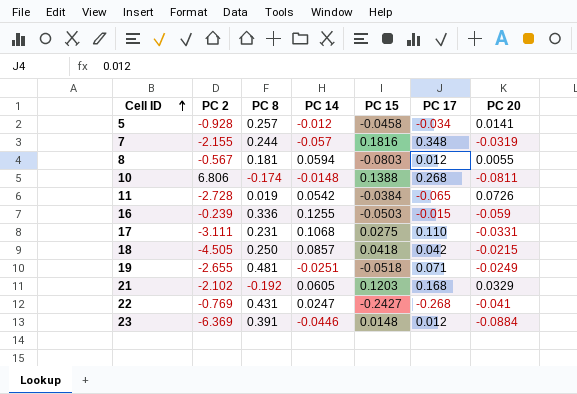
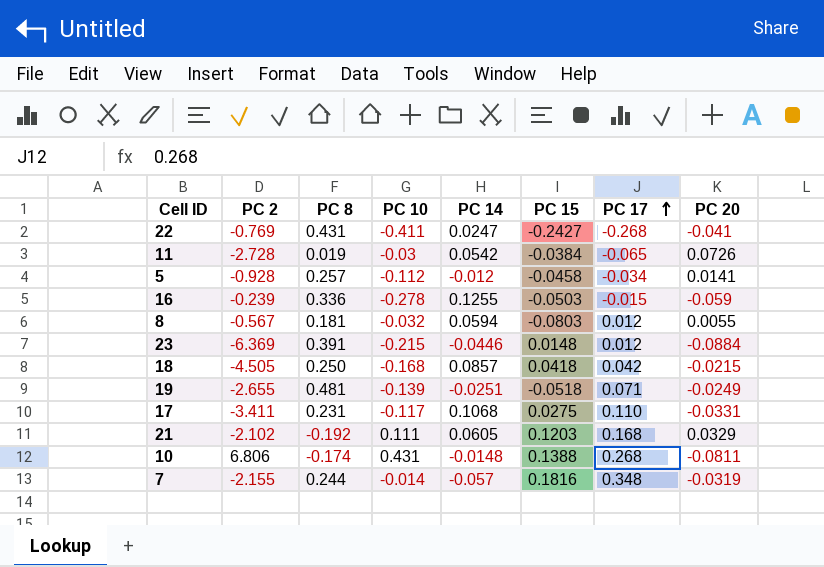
row order: Cell ID ascending -> PC 17 ascending
column PC 10 | position: none -> 4
17 | PC 2: -3.111 -> -3.411

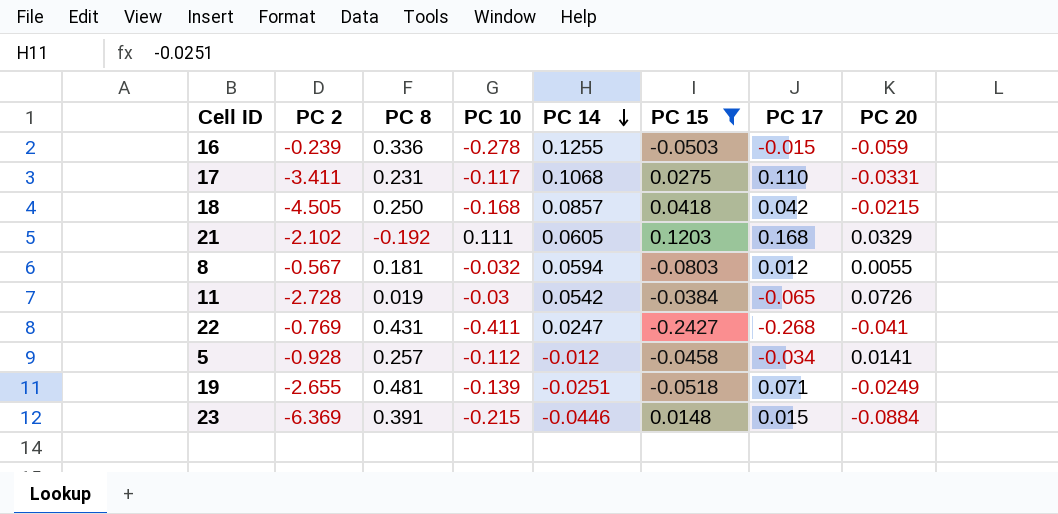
filter: none -> PC 15 <= 0.1203
row order: PC 17 ascending -> PC 14 descending
23 | PC 17: 0.012 -> 0.015

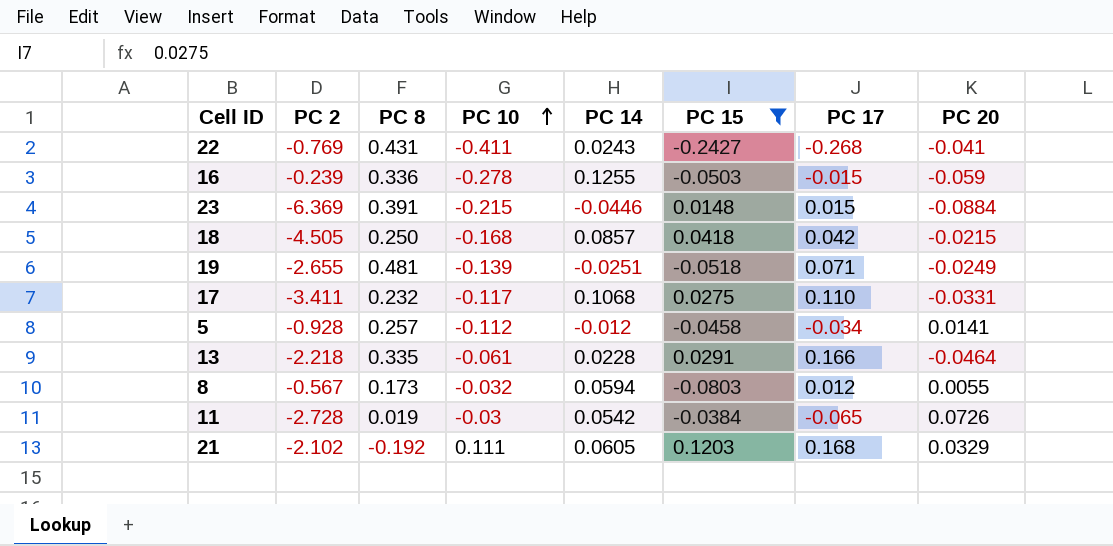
row order: PC 14 descending -> PC 10 ascending
22 | PC 14: 0.0247 -> 0.0243
17 | PC 8: 0.231 -> 0.232
row 13: none -> -2.218 | 0.335 | -0.061 | 0.0228 | 0.0291 | 0.166 | -0.0464
8 | PC 8: 0.181 -> 0.173

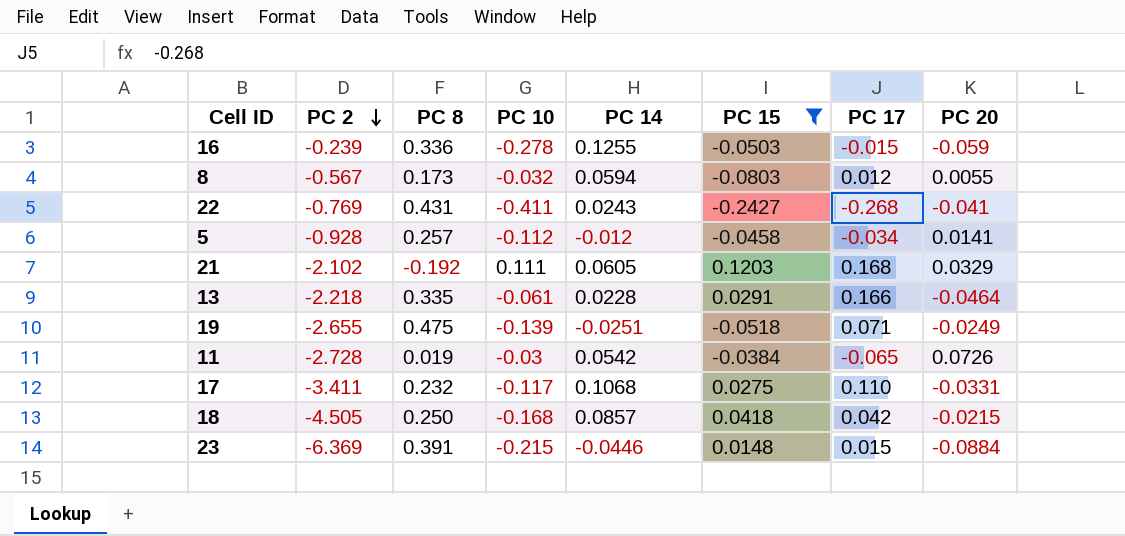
row order: PC 10 ascending -> PC 2 descending
19 | PC 8: 0.481 -> 0.475

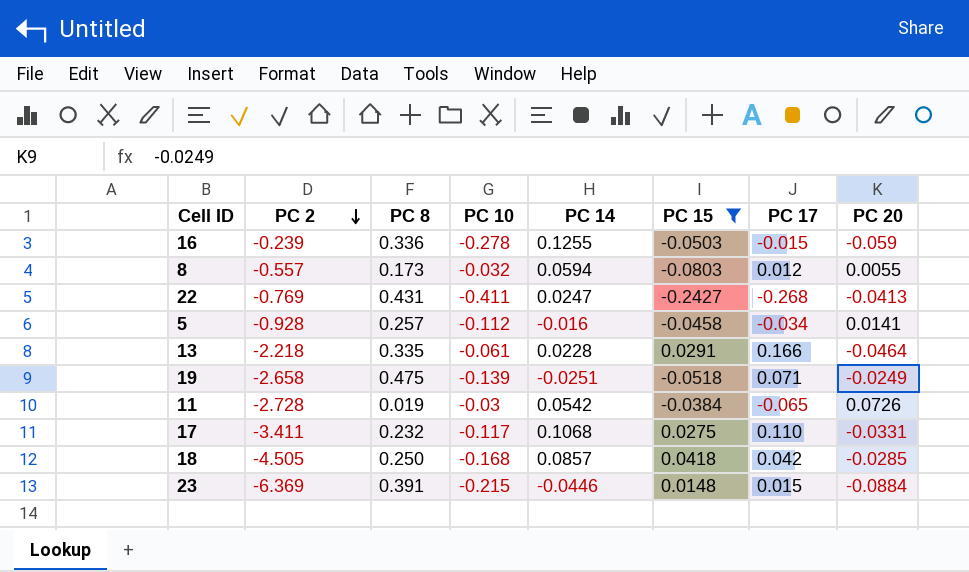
row 21: -2.102 | -0.192 | 0.111 | 0.0605 | 0.1203 | 0.168 | 0.0329 -> none
8 | PC 2: -0.567 -> -0.557
22 | PC 14: 0.0243 -> 0.0247
22 | PC 20: -0.041 -> -0.0413
5 | PC 14: -0.012 -> -0.016
19 | PC 2: -2.655 -> -2.658
18 | PC 20: -0.0215 -> -0.0285

